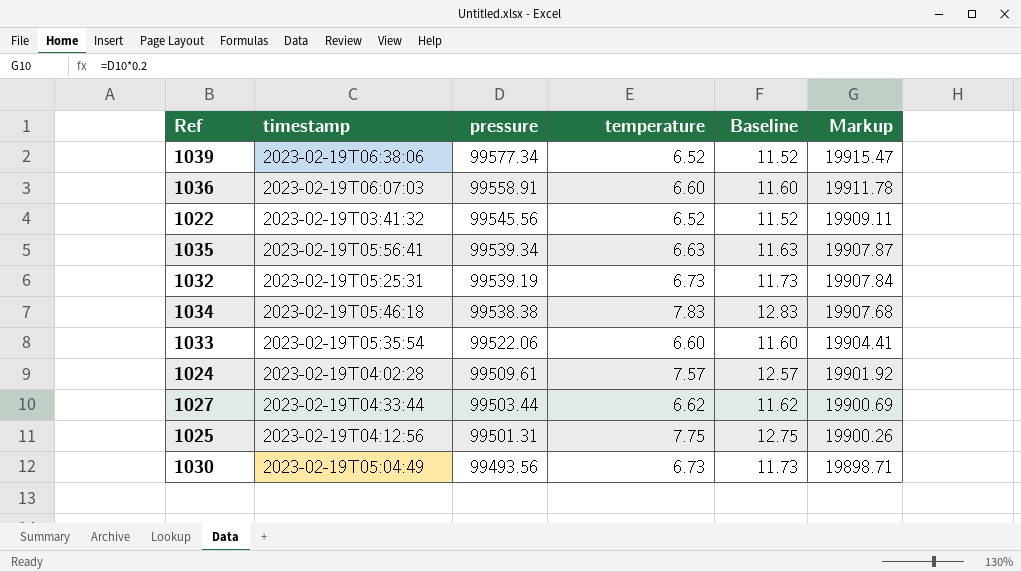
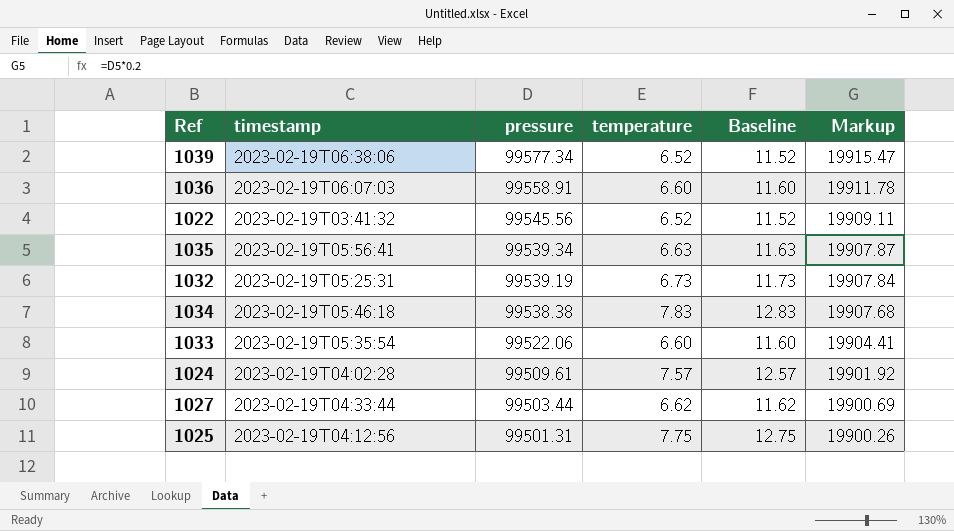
row 1030: 2023-02-19T05:04:49 | 99493.56 | 6.73 | 11.73 | 19898.71 -> none

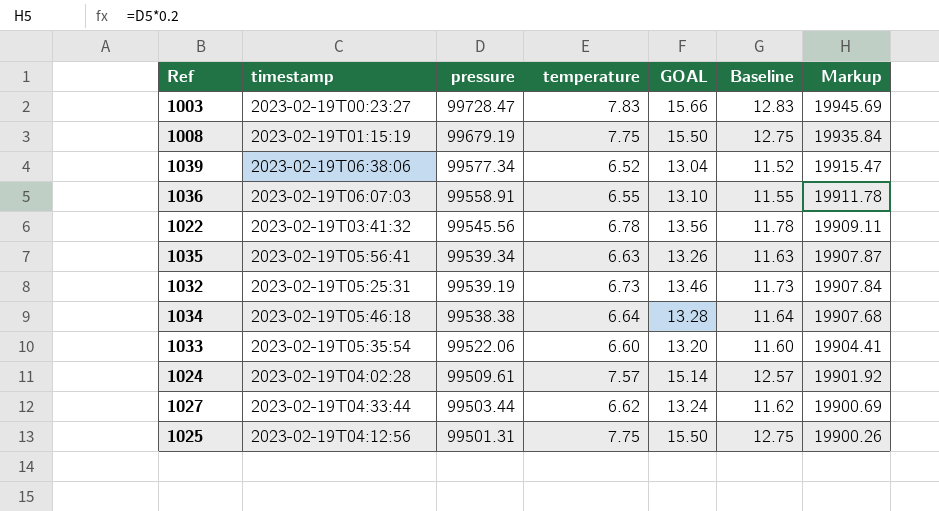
column GOAL | formula: none -> [temperature] * 2
row 1003: none -> 2023-02-19T00:23:27 | 99728.47 | 7.83 | 15.66 | 12.83 | 19945.69
row 1008: none -> 2023-02-19T01:15:19 | 99679.19 | 7.75 | 15.50 | 12.75 | 19935.84
1036 | temperature: 6.60 -> 6.55
1036 | Baseline: 11.60 -> 11.55
1022 | temperature: 6.52 -> 6.78
1022 | Baseline: 11.52 -> 11.78
1034 | temperature: 7.83 -> 6.64
1034 | Baseline: 12.83 -> 11.64

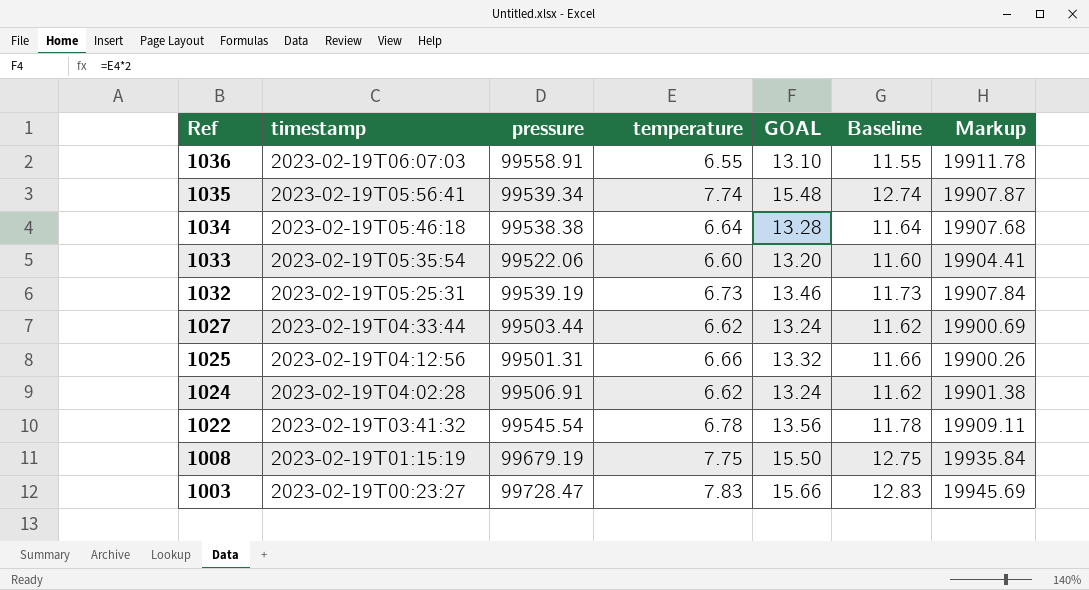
row order: pressure descending -> Ref descending
row 1039: 2023-02-19T06:38:06 | 99577.34 | 6.52 | 13.04 | 11.52 | 19915.47 -> none
1035 | temperature: 6.63 -> 7.74
1035 | GOAL: 13.26 -> 15.48
1035 | Baseline: 11.63 -> 12.74
1025 | temperature: 7.75 -> 6.66
1025 | GOAL: 15.50 -> 13.32
1025 | Baseline: 12.75 -> 11.66
1024 | pressure: 99509.61 -> 99506.91
1024 | temperature: 7.57 -> 6.62
1024 | GOAL: 15.14 -> 13.24
1024 | Baseline: 12.57 -> 11.62
1024 | Markup: 19901.92 -> 19901.38
1022 | pressure: 99545.56 -> 99545.54

